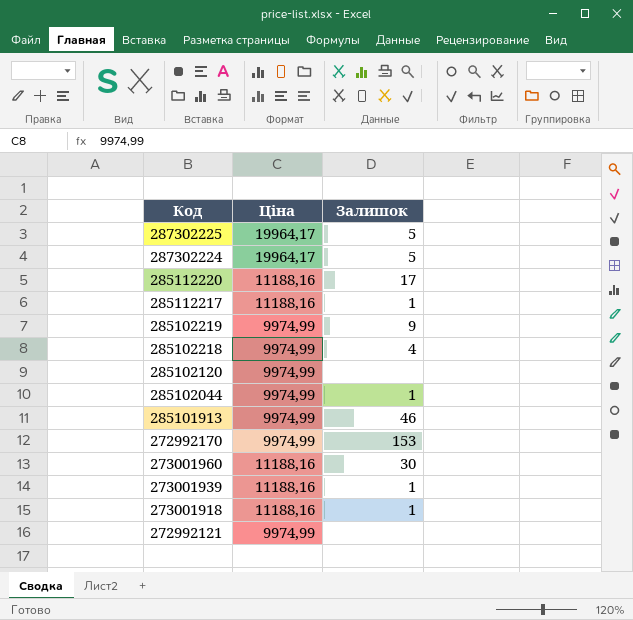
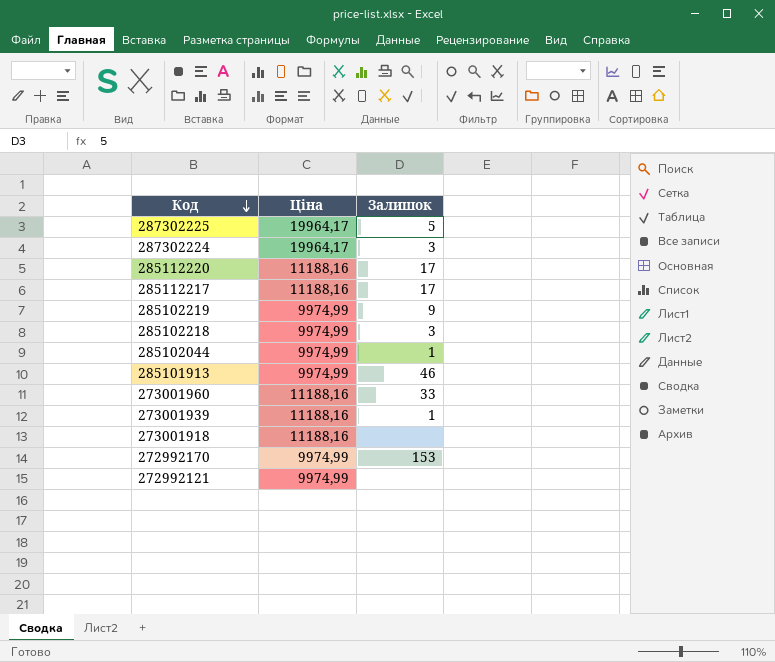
row order: none -> Код descending
row 285102120: 9974,99 | none -> none
287302224 | Залишок: 5 -> 3
285112217 | Залишок: 1 -> 17
285102218 | Залишок: 4 -> 3
273001960 | Залишок: 30 -> 33
273001918 | Залишок: 1 -> none

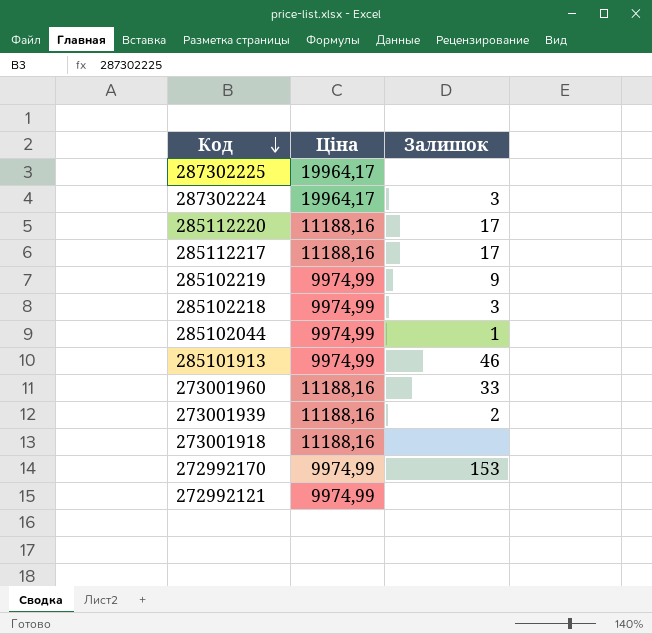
287302225 | Залишок: 5 -> none
273001939 | Залишок: 1 -> 2

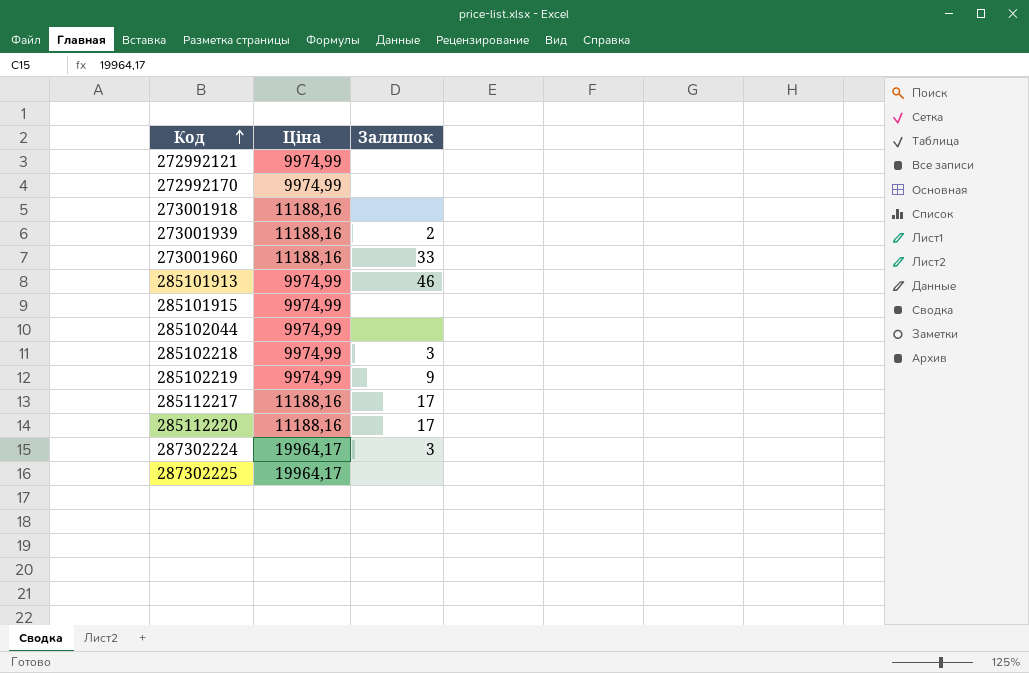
row order: Код descending -> Код ascending
272992170 | Залишок: 153 -> none
row 285101915: none -> 9974,99 | none
285102044 | Залишок: 1 -> none

